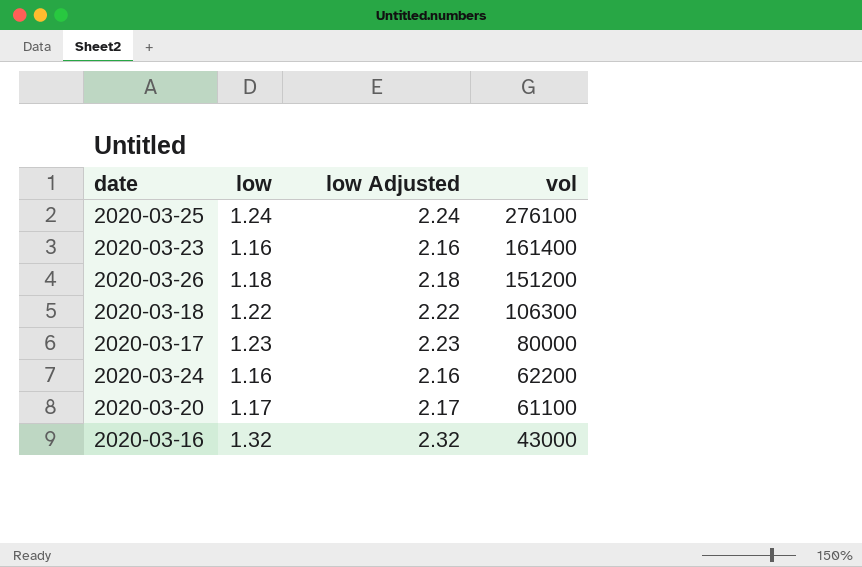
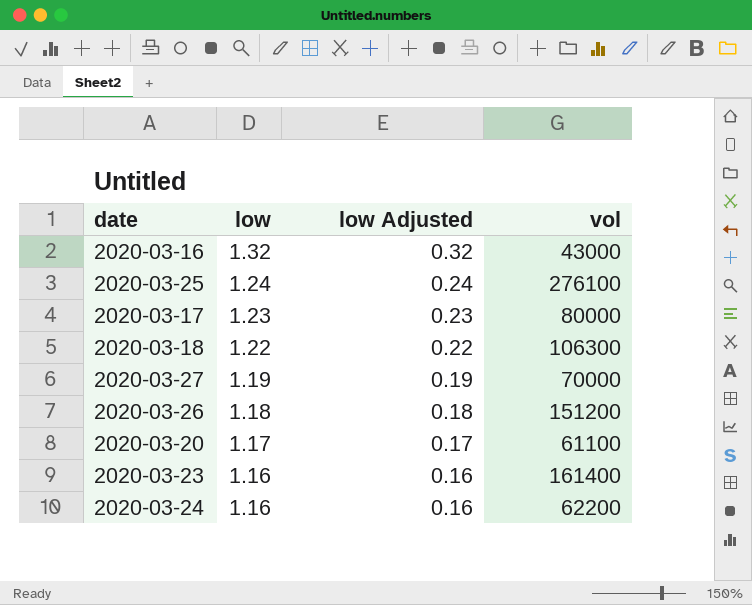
row order: vol descending -> low descending
column low Adjusted | formula: [low] + 1 -> [low] - 1
row 2020-03-27: none -> 1.19 | 0.19 | 70000

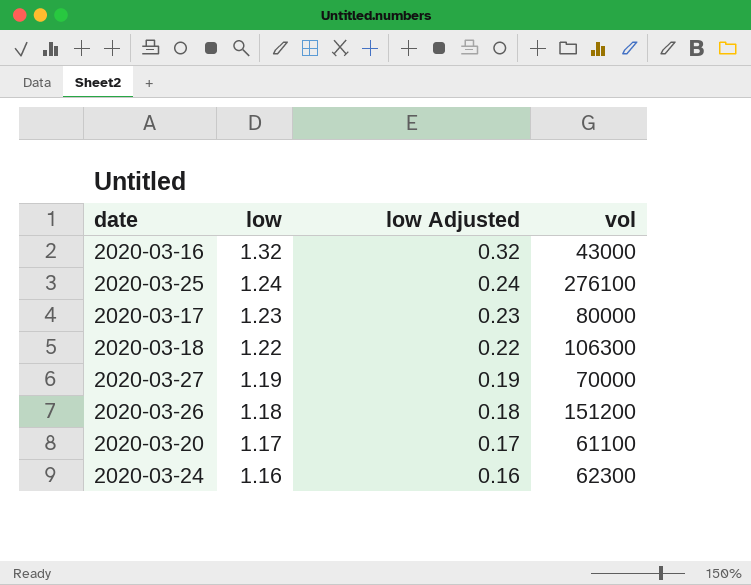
row 2020-03-23: 1.16 | 0.16 | 161400 -> none
2020-03-24 | vol: 62200 -> 62300

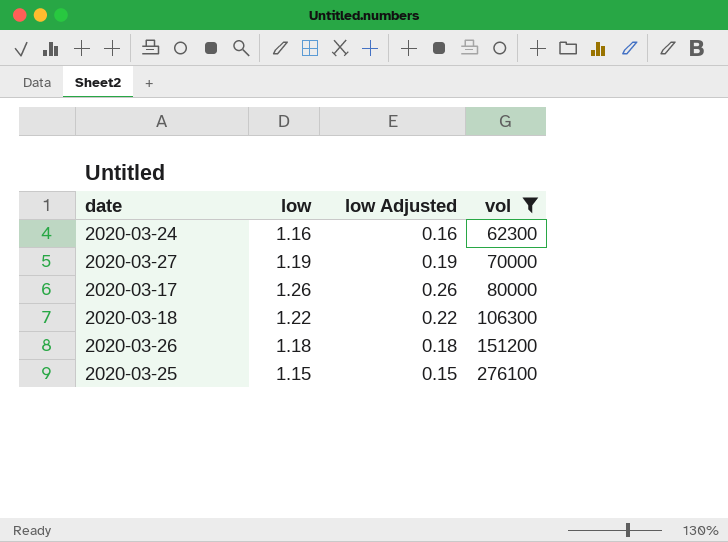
filter: none -> vol >= 62300
row order: low descending -> vol ascending
2020-03-17 | low: 1.23 -> 1.26
2020-03-17 | low Adjusted: 0.23 -> 0.26
2020-03-25 | low: 1.24 -> 1.15
2020-03-25 | low Adjusted: 0.24 -> 0.15

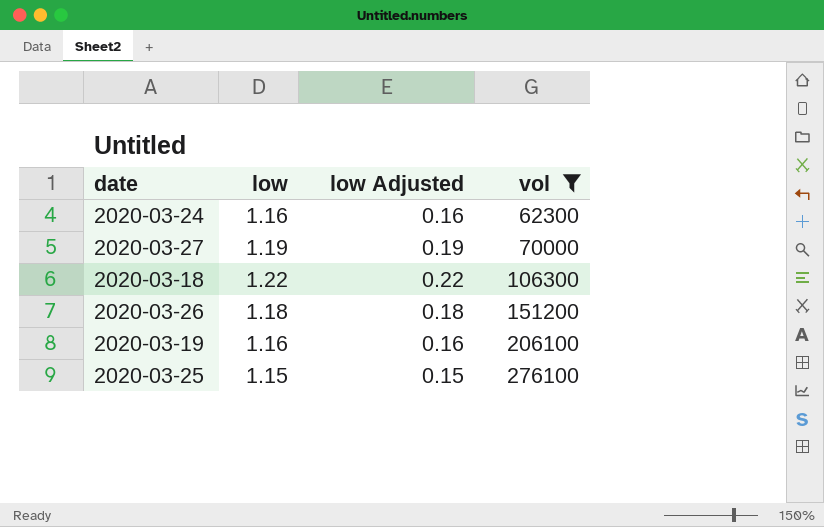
row 2020-03-17: 1.26 | 0.26 | 80000 -> none
row 2020-03-19: none -> 1.16 | 0.16 | 206100

